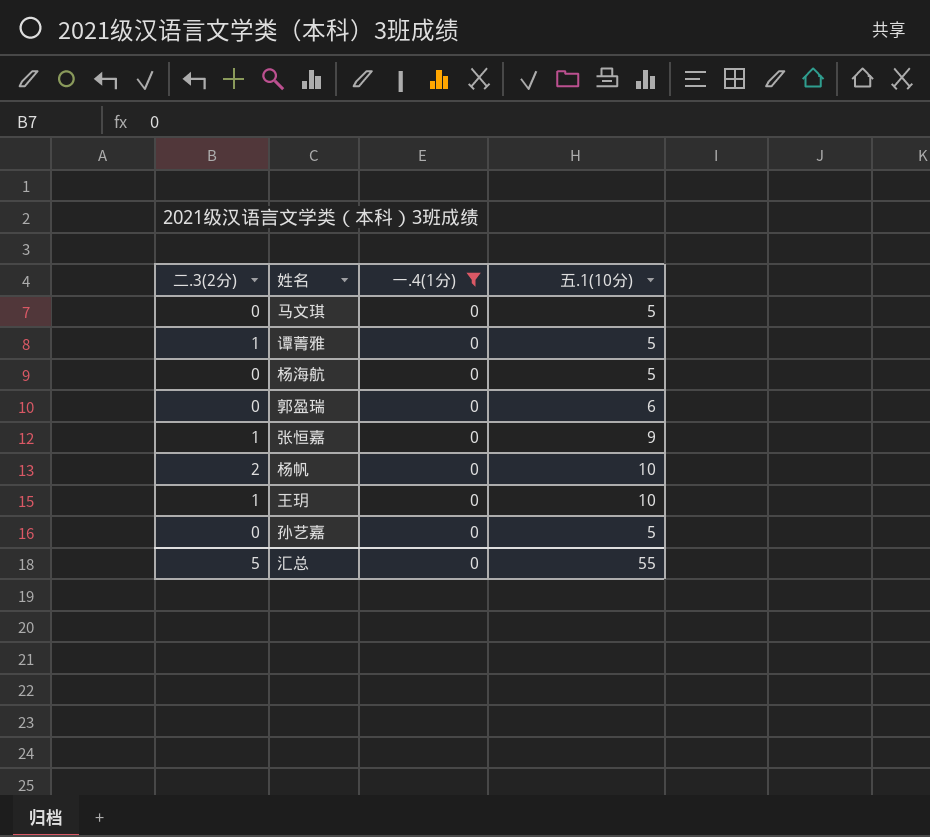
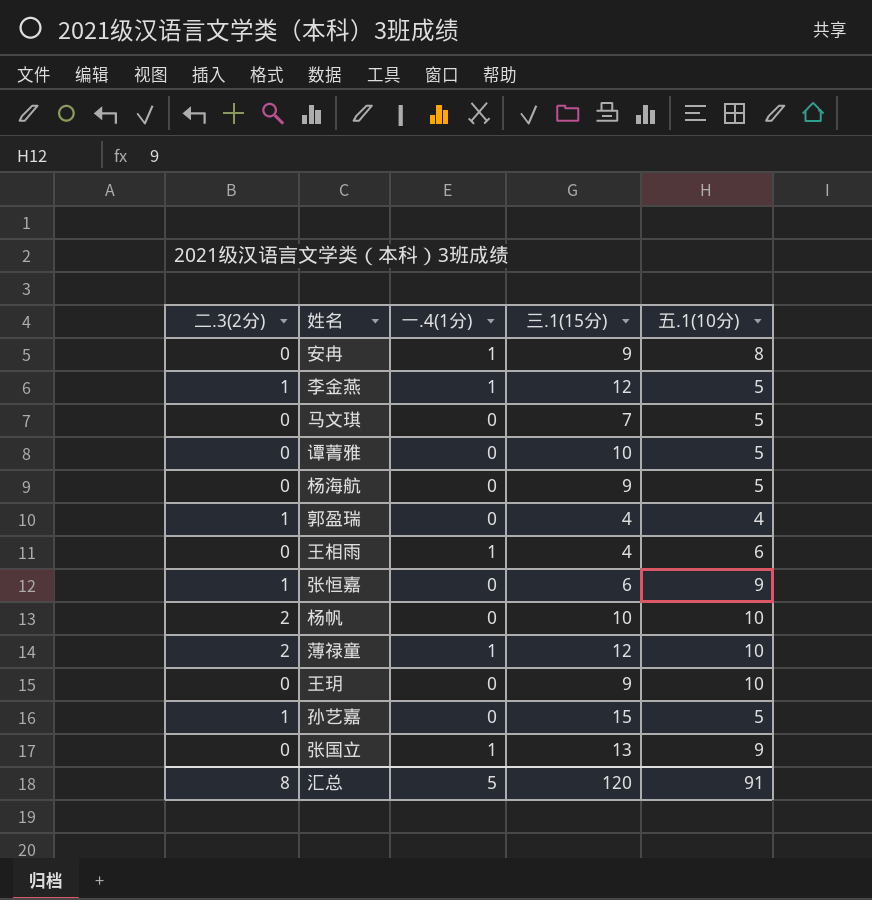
filter: 一.4(1分) = 0 -> none
column 三.1(15分) | position: none -> 4
谭菁雅 | 二.3(2分): 1 -> 0
郭盈瑞 | 二.3(2分): 0 -> 1
郭盈瑞 | 五.1(10分): 6 -> 4
王玥 | 二.3(2分): 1 -> 0
孙艺嘉 | 二.3(2分): 0 -> 1
汇总 | 二.3(2分): 5 -> 8
汇总 | 一.4(1分): 0 -> 5
汇总 | 五.1(10分): 55 -> 91

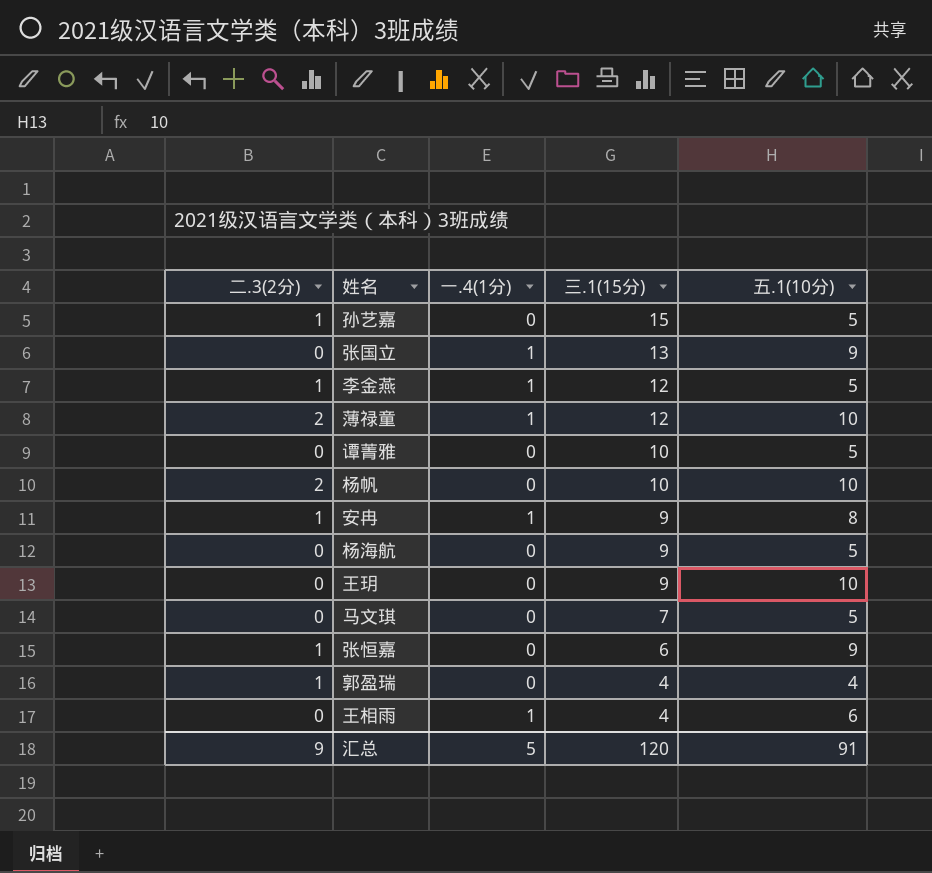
row order: none -> 三.1(15分) descending
安冉 | 二.3(2分): 0 -> 1
汇总 | 二.3(2分): 8 -> 9

